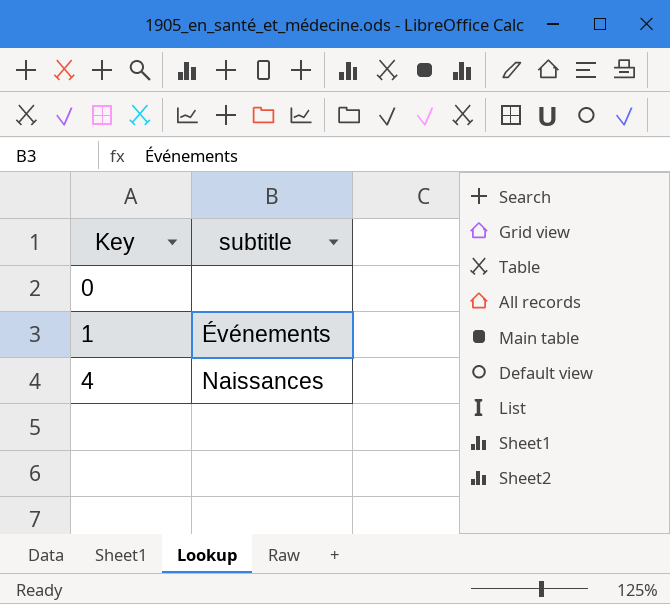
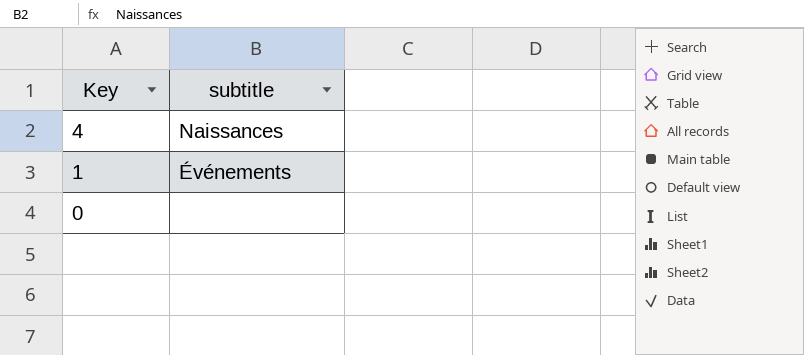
row order: Key ascending -> Key descending

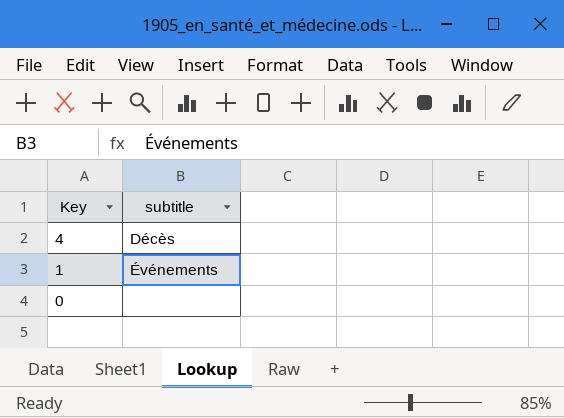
4 | subtitle: Naissances -> Décès

